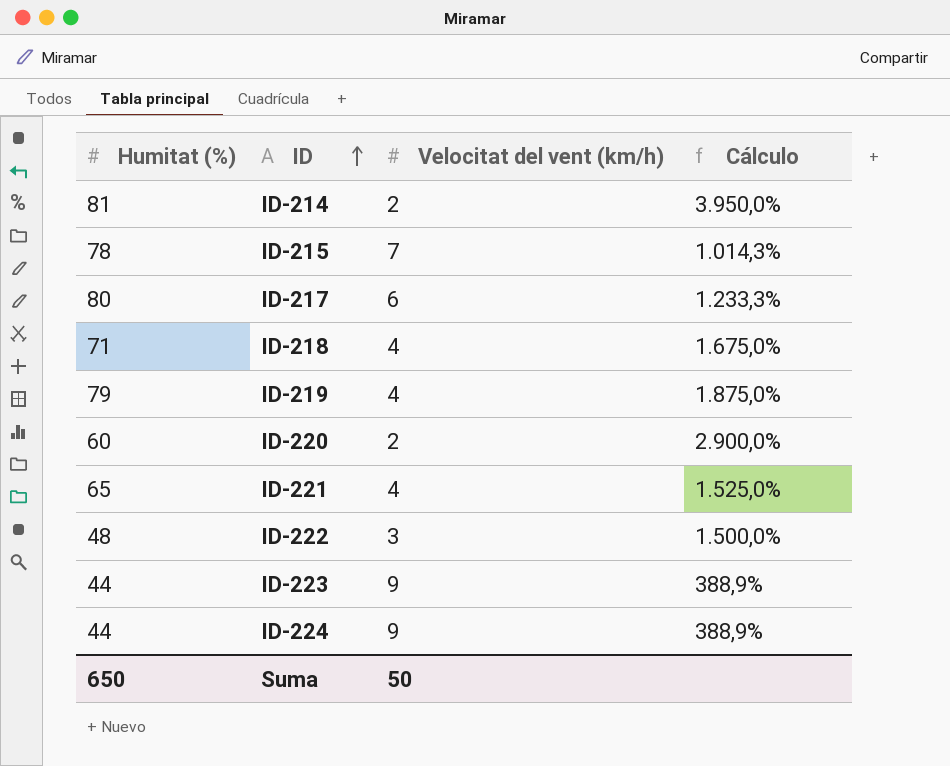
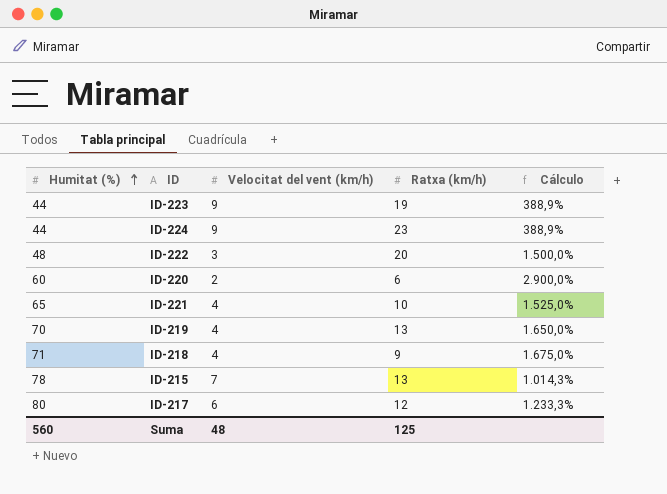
row order: ID ascending -> Humitat (%) ascending
column Ratxa (km/h) | position: none -> 4
row ID-214: 81 | 2 | 3.950,0% -> none
ID-219 | Humitat (%): 79 -> 70
ID-219 | Cálculo: 1.875,0% -> 1.650,0%
Suma | Humitat (%): 650 -> 560
Suma | Velocitat del vent (km/h): 50 -> 48

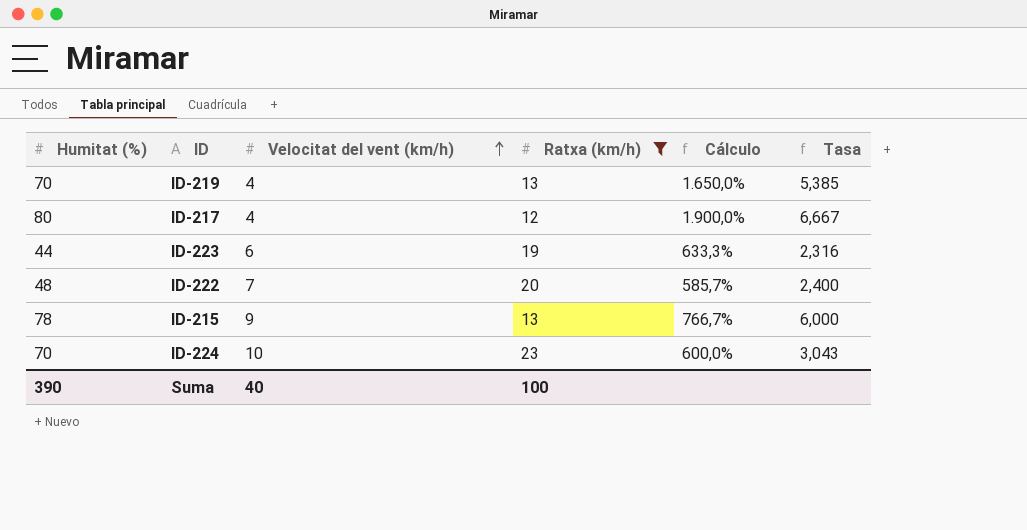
filter: none -> Ratxa (km/h) >= 12
row order: Humitat (%) ascending -> Velocitat del vent (km/h) ascending
column Tasa | formula: none -> [Humitat (%)] / [Ratxa (km/h)]
ID-217 | Velocitat del vent (km/h): 6 -> 4
ID-217 | Cálculo: 1.233,3% -> 1.900,0%
ID-223 | Velocitat del vent (km/h): 9 -> 6
ID-223 | Cálculo: 388,9% -> 633,3%
ID-222 | Velocitat del vent (km/h): 3 -> 7
ID-222 | Cálculo: 1.500,0% -> 585,7%
ID-215 | Velocitat del vent (km/h): 7 -> 9
ID-215 | Cálculo: 1.014,3% -> 766,7%
ID-224 | Humitat (%): 44 -> 70
ID-224 | Velocitat del vent (km/h): 9 -> 10
ID-224 | Cálculo: 388,9% -> 600,0%
Suma | Humitat (%): 560 -> 390
Suma | Velocitat del vent (km/h): 48 -> 40
Suma | Ratxa (km/h): 125 -> 100

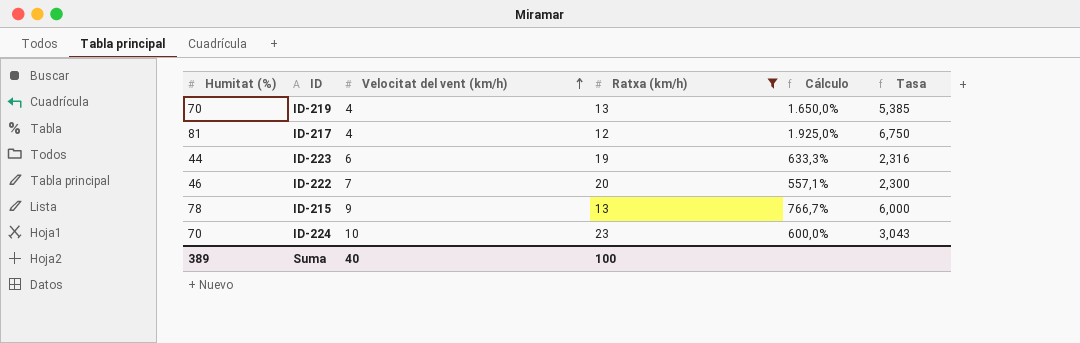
ID-217 | Humitat (%): 80 -> 81
ID-217 | Cálculo: 1.900,0% -> 1.925,0%
ID-217 | Tasa: 6,667 -> 6,750
ID-222 | Humitat (%): 48 -> 46
ID-222 | Cálculo: 585,7% -> 557,1%
ID-222 | Tasa: 2,400 -> 2,300
Suma | Humitat (%): 390 -> 389

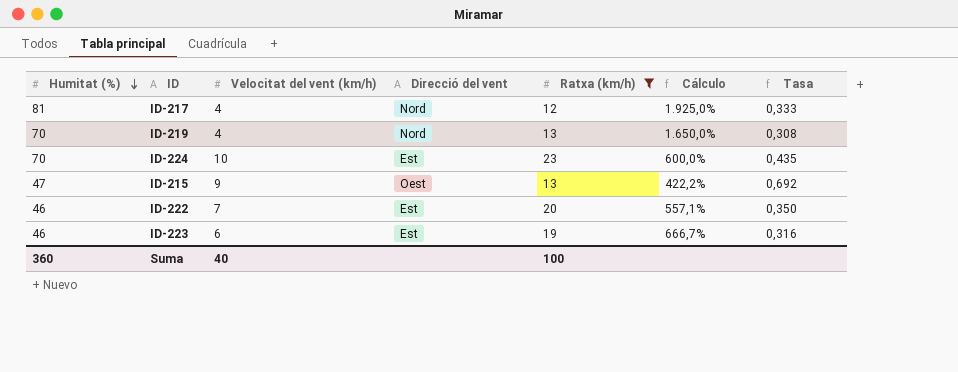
row order: Velocitat del vent (km/h) ascending -> Humitat (%) descending
column Direcció del vent | position: none -> 4
column Tasa | formula: [Humitat (%)] / [Ratxa (km/h)] -> [Velocitat del vent (km/h)] / [Ratxa (km/h)]
ID-215 | Humitat (%): 78 -> 47
ID-215 | Cálculo: 766,7% -> 422,2%
ID-223 | Humitat (%): 44 -> 46
ID-223 | Cálculo: 633,3% -> 666,7%
Suma | Humitat (%): 389 -> 360

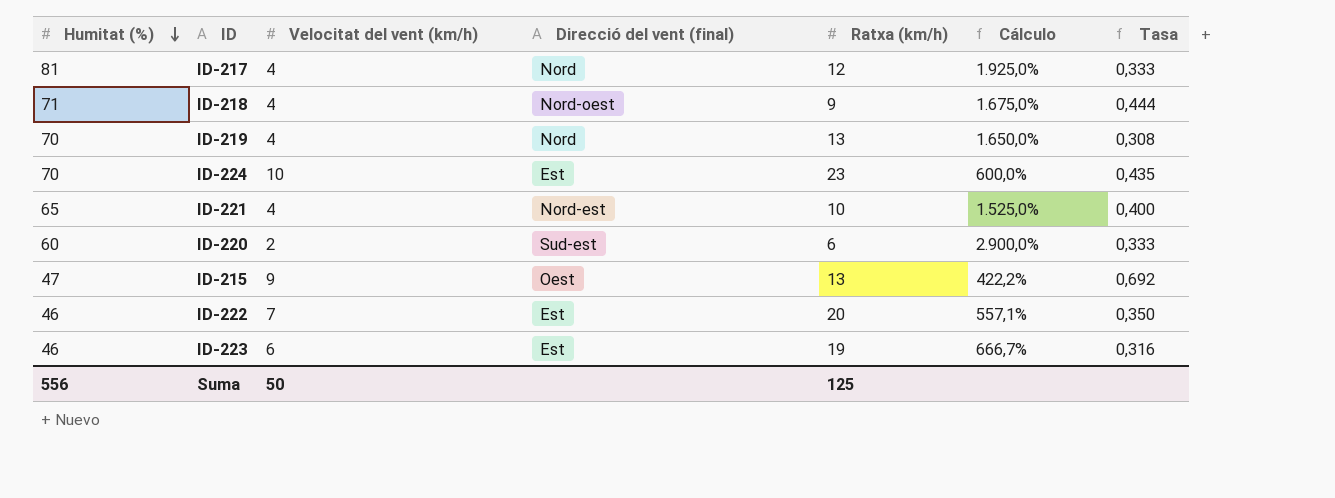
filter: Ratxa (km/h) >= 12 -> none
column name: Direcció del vent -> Direcció del vent (final)
Suma | Humitat (%): 360 -> 556
Suma | Velocitat del vent (km/h): 40 -> 50
Suma | Ratxa (km/h): 100 -> 125

